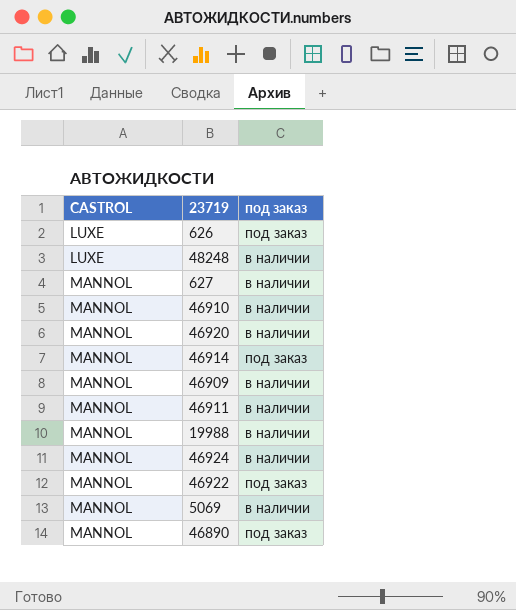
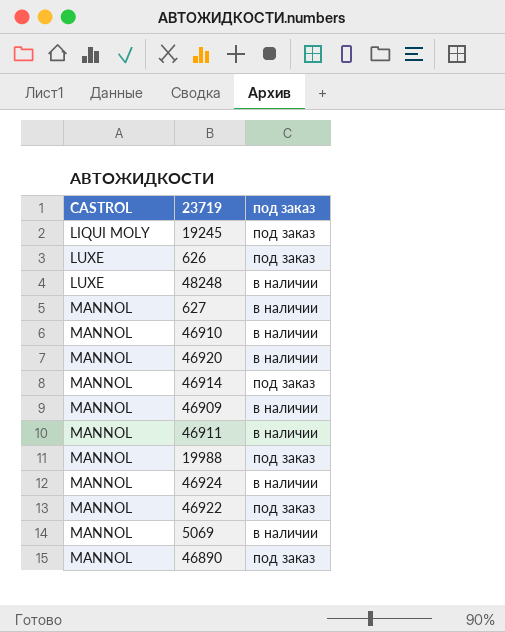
row 19245: none -> LIQUI MOLY | под заказ
19988 | под заказ: в наличии -> под заказ

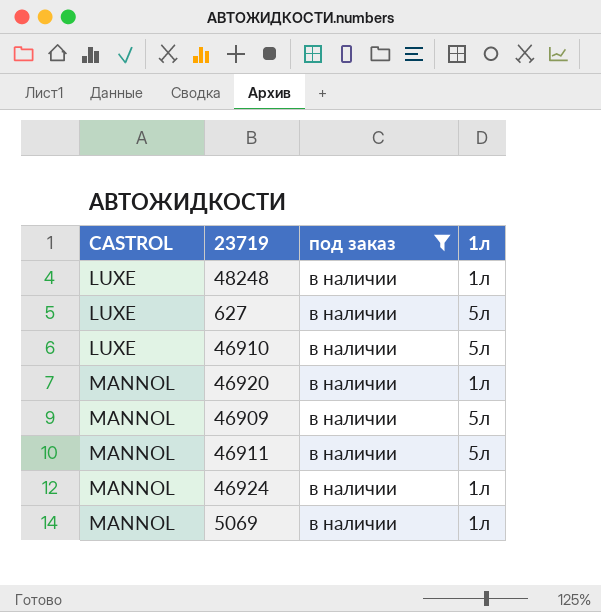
filter: none -> под заказ = в наличии
column 1л | position: none -> 4
627 | CASTROL: MANNOL -> LUXE
46910 | CASTROL: MANNOL -> LUXE

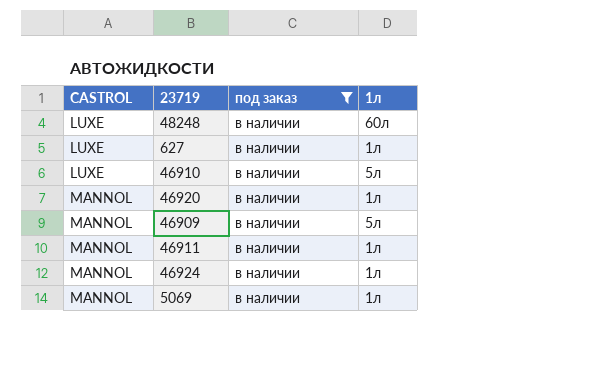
48248 | 1л: 1л -> 60л
627 | 1л: 5л -> 1л
46911 | 1л: 5л -> 1л

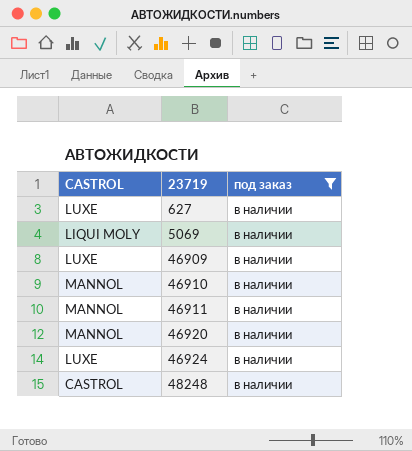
row order: CASTROL ascending -> 23719 ascending
column 1л | position: 4 -> none
5069 | CASTROL: MANNOL -> LIQUI MOLY
46909 | CASTROL: MANNOL -> LUXE
46910 | CASTROL: LUXE -> MANNOL
46924 | CASTROL: MANNOL -> LUXE
48248 | CASTROL: LUXE -> CASTROL

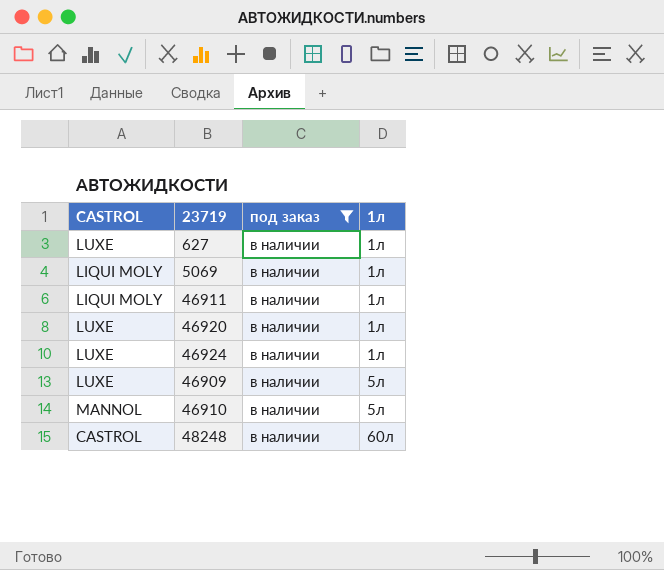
row order: 23719 ascending -> 1л ascending
column 1л | position: none -> 4
46911 | CASTROL: MANNOL -> LIQUI MOLY
46920 | CASTROL: MANNOL -> LUXE

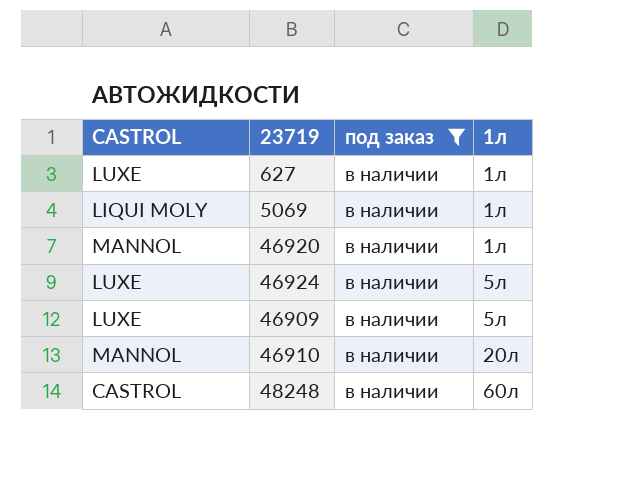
row 46911: LIQUI MOLY | в наличии | 1л -> none
46920 | CASTROL: LUXE -> MANNOL
46924 | 1л: 1л -> 5л
46910 | 1л: 5л -> 20л

